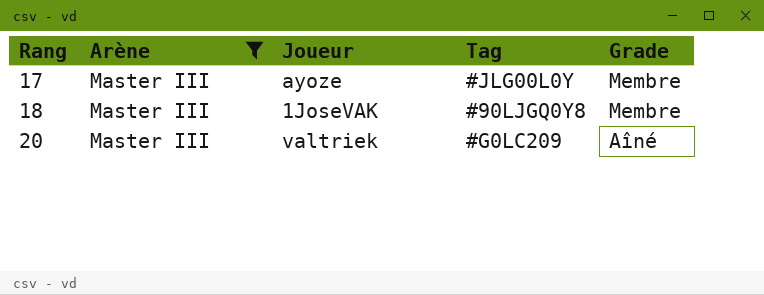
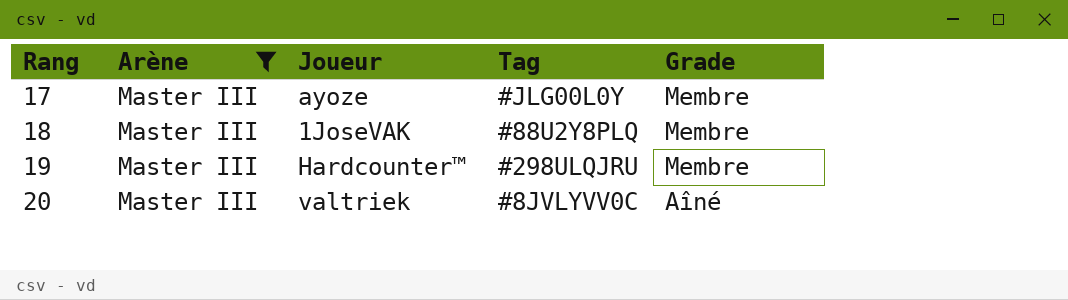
18 | Tag: #90LJGQ0Y8 -> #88U2Y8PLQ
row 19: none -> Master III | Hardcounter™ | #298ULQJRU | Membre
20 | Tag: #G0LC209 -> #8JVLYVV0C

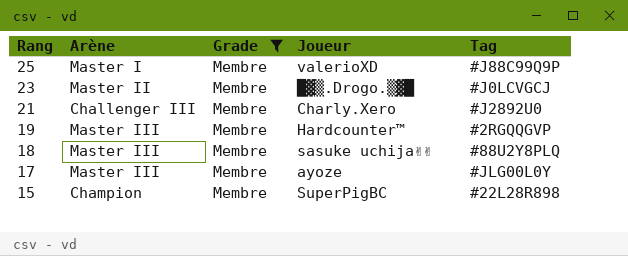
filter: Arène = Master III -> Grade = Membre
row order: Rang ascending -> Rang descending
column Grade | position: 5 -> 3
19 | Tag: #298ULQJRU -> #2RGQQGVP
18 | Joueur: 1JoseVAK -> sasuke uchija✌✌

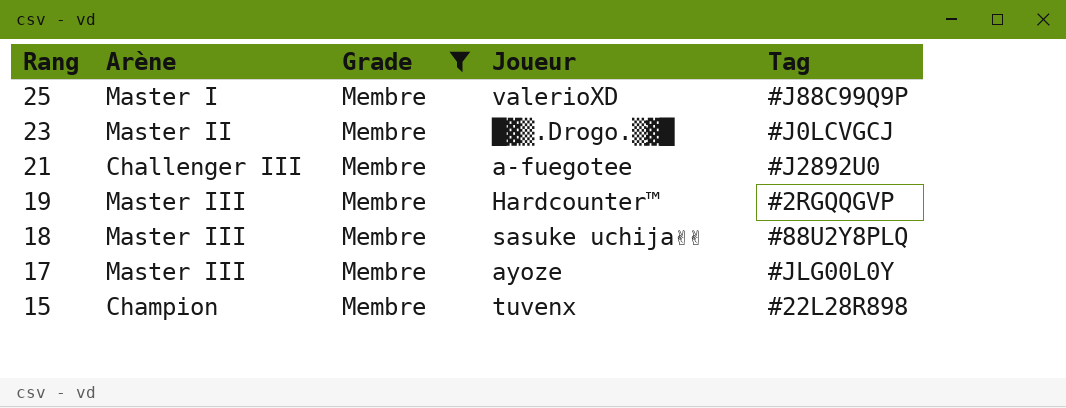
21 | Joueur: Charly.Xero -> a-fuegotee
15 | Joueur: SuperPigBC -> tuvenx

